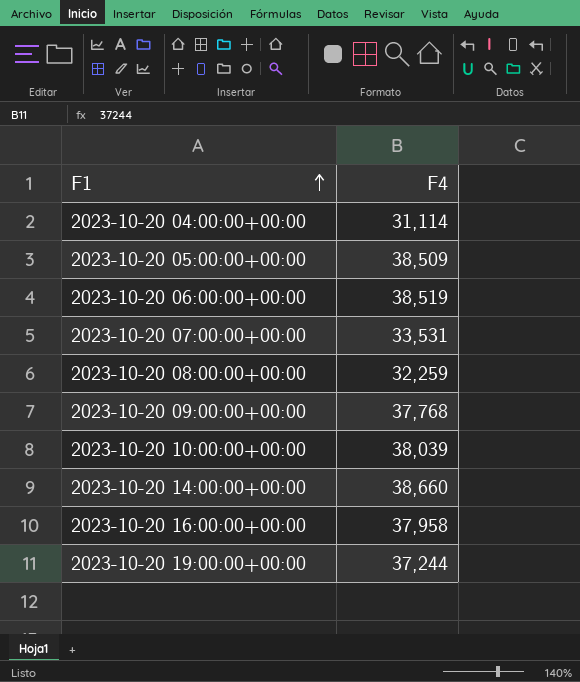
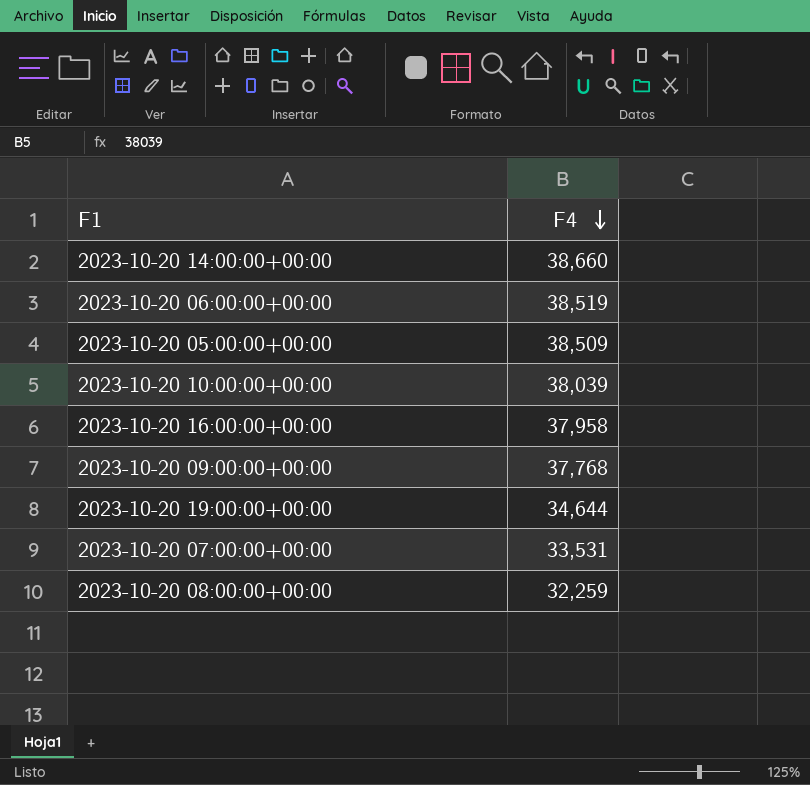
row order: F1 ascending -> F4 descending
row 2023-10-20 04:00:00+00:00: 31,114 -> none
2023-10-20 19:00:00+00:00 | F4: 37,244 -> 34,644

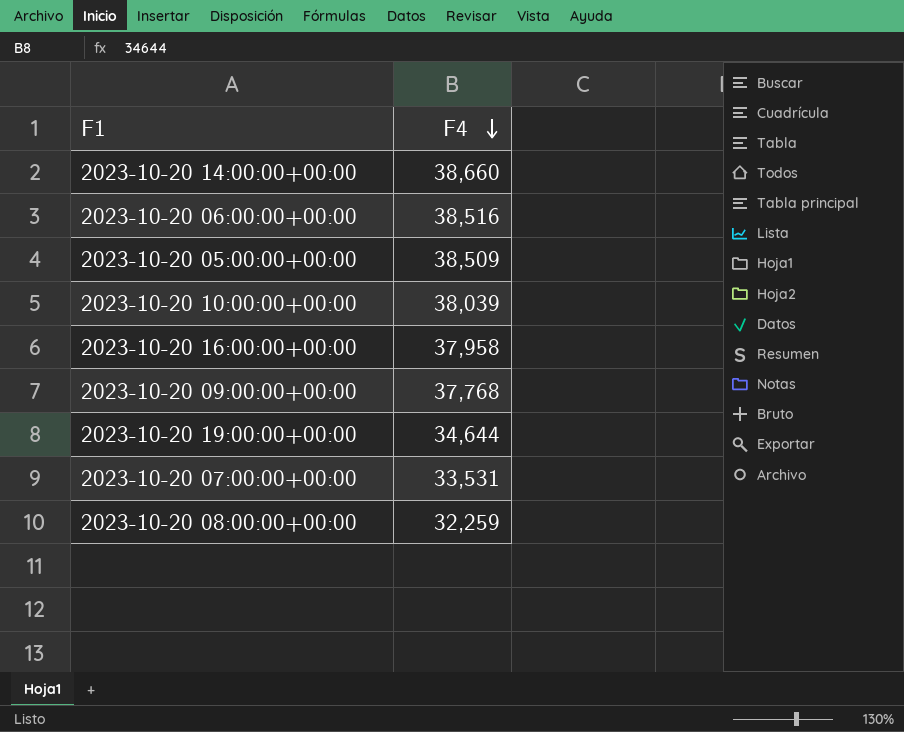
2023-10-20 06:00:00+00:00 | F4: 38,519 -> 38,516

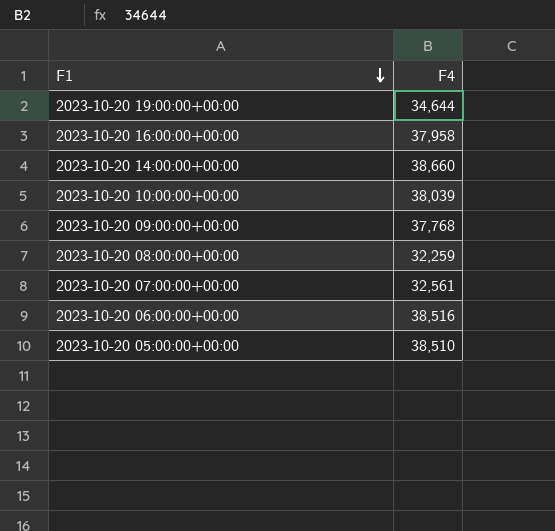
row order: F4 descending -> F1 descending
2023-10-20 07:00:00+00:00 | F4: 33,531 -> 32,561
2023-10-20 05:00:00+00:00 | F4: 38,509 -> 38,510

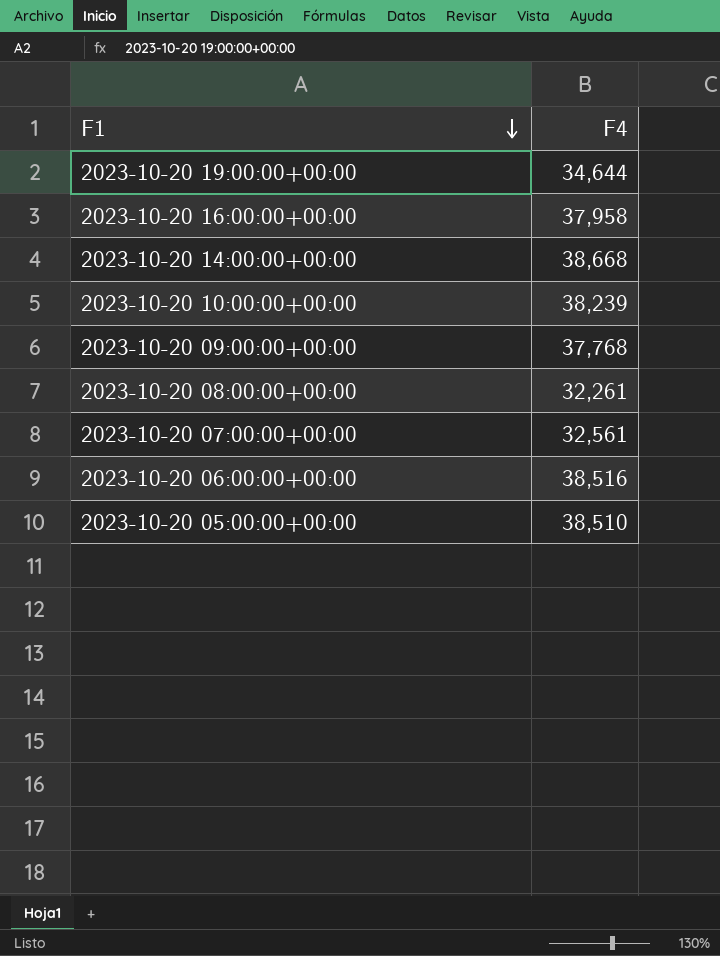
2023-10-20 14:00:00+00:00 | F4: 38,660 -> 38,668
2023-10-20 10:00:00+00:00 | F4: 38,039 -> 38,239
2023-10-20 08:00:00+00:00 | F4: 32,259 -> 32,261

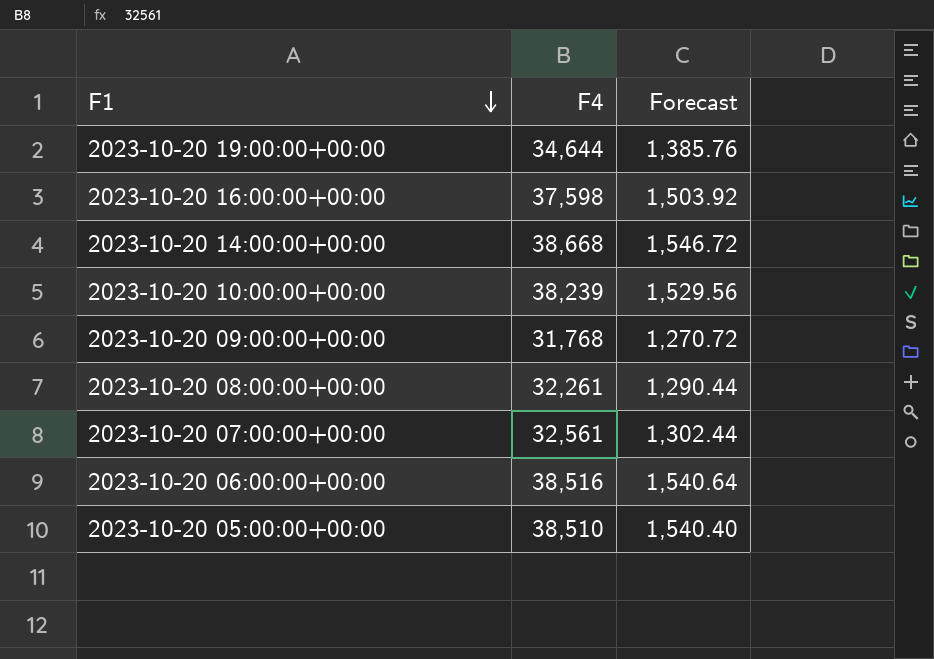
column Forecast | formula: none -> [F4] * 0.04
2023-10-20 16:00:00+00:00 | F4: 37,958 -> 37,598
2023-10-20 09:00:00+00:00 | F4: 37,768 -> 31,768

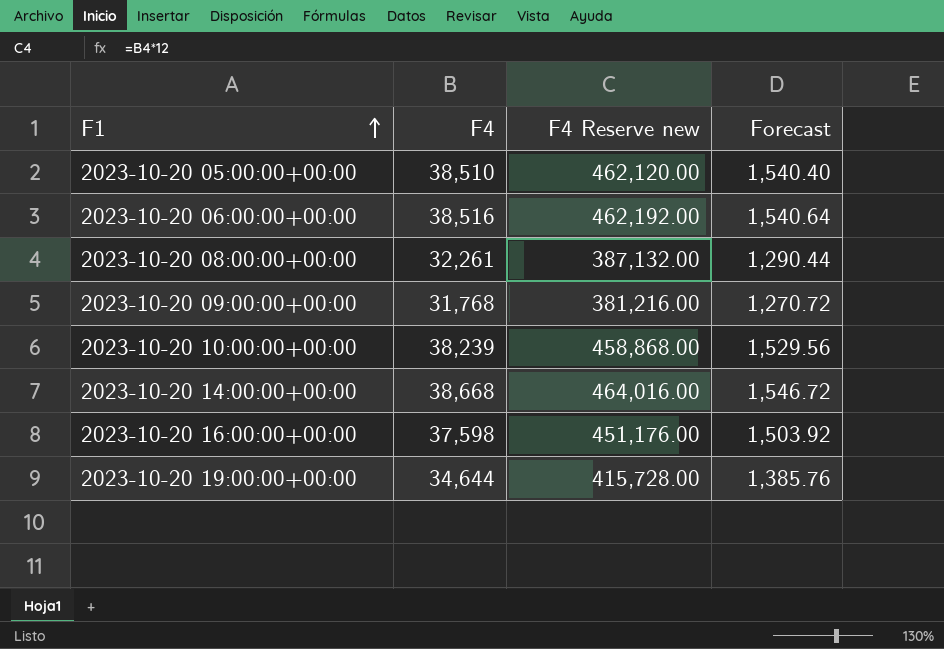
row order: F1 descending -> F1 ascending
column F4 Reserve new | formula: none -> [F4] * 12
row 2023-10-20 07:00:00+00:00: 32,561 | 1,302.44 -> none

